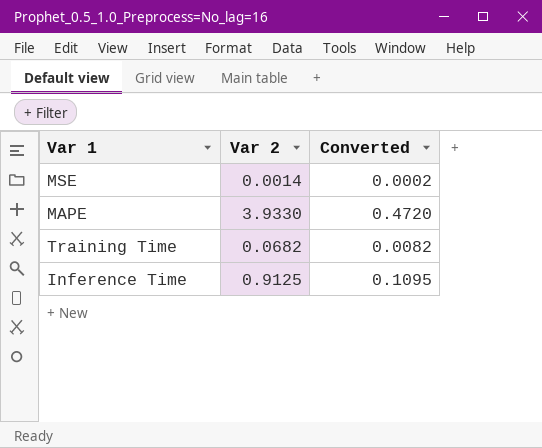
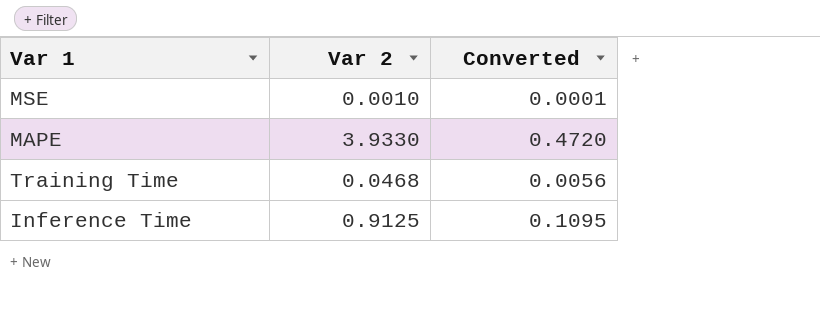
MSE | Var 2: 0.0014 -> 0.0010
MSE | Converted: 0.0002 -> 0.0001
Training Time | Var 2: 0.0682 -> 0.0468
Training Time | Converted: 0.0082 -> 0.0056

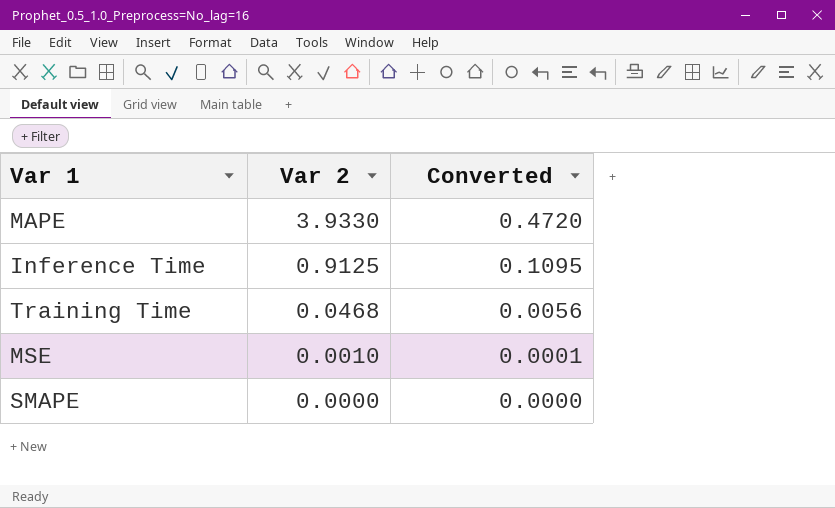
row order: none -> Var 2 descending
row SMAPE: none -> 0.0000 | 0.0000

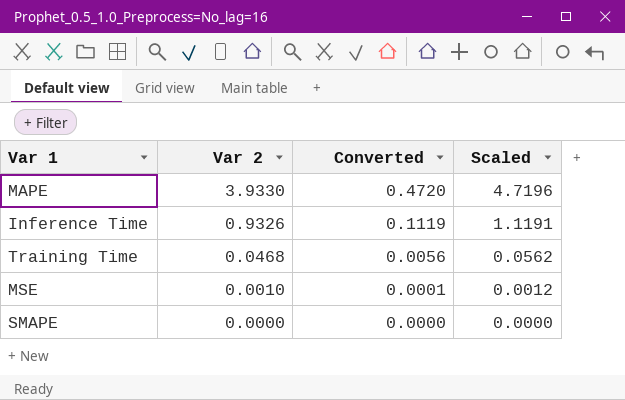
column Scaled | formula: none -> [Var 2] * 1.2
Inference Time | Var 2: 0.9125 -> 0.9326
Inference Time | Converted: 0.1095 -> 0.1119

